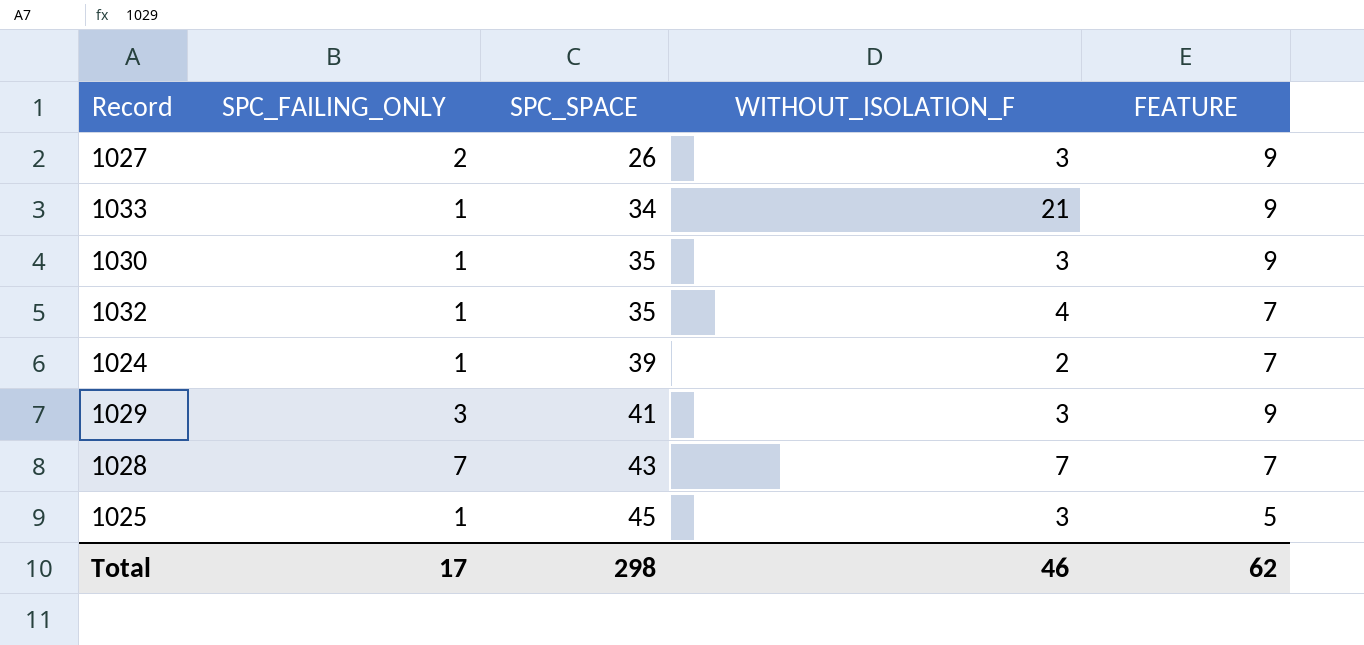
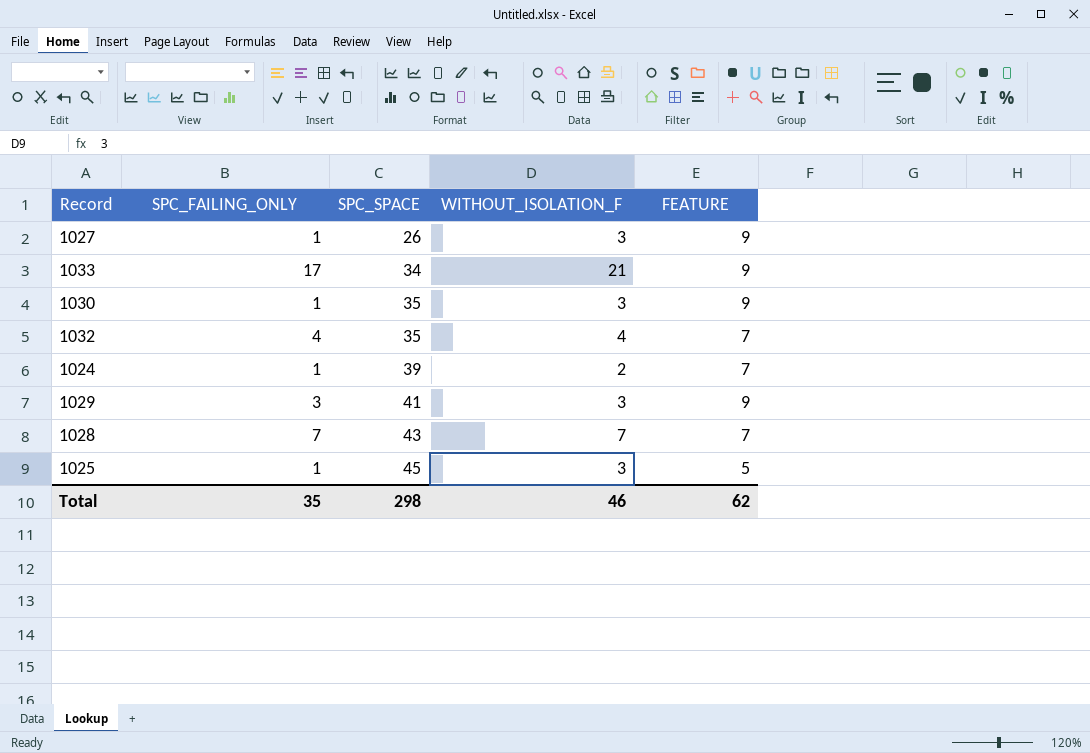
1027 | SPC_FAILING_ONLY: 2 -> 1
1033 | SPC_FAILING_ONLY: 1 -> 17
1032 | SPC_FAILING_ONLY: 1 -> 4
Total | SPC_FAILING_ONLY: 17 -> 35

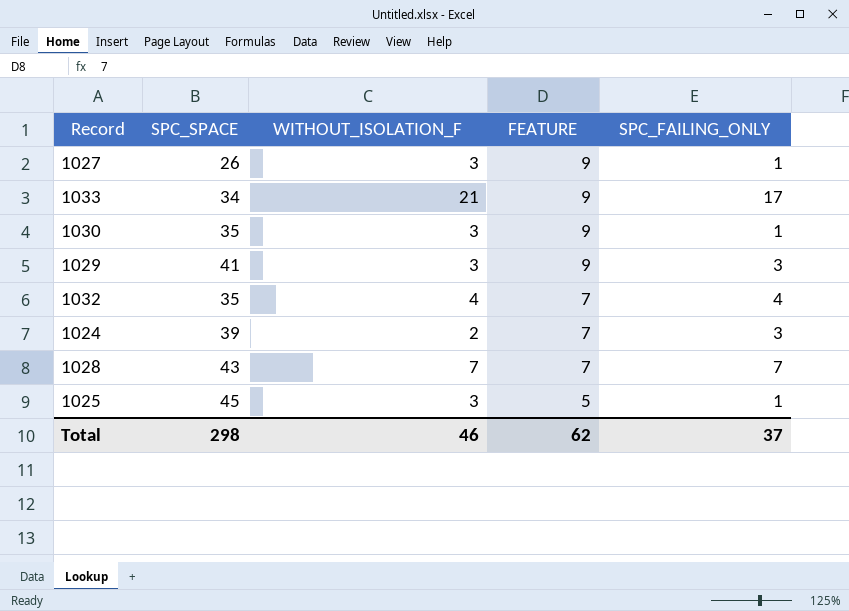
row order: SPC_SPACE ascending -> FEATURE descending
column SPC_FAILING_ONLY | position: 2 -> 5
1024 | SPC_FAILING_ONLY: 1 -> 3
Total | SPC_FAILING_ONLY: 35 -> 37

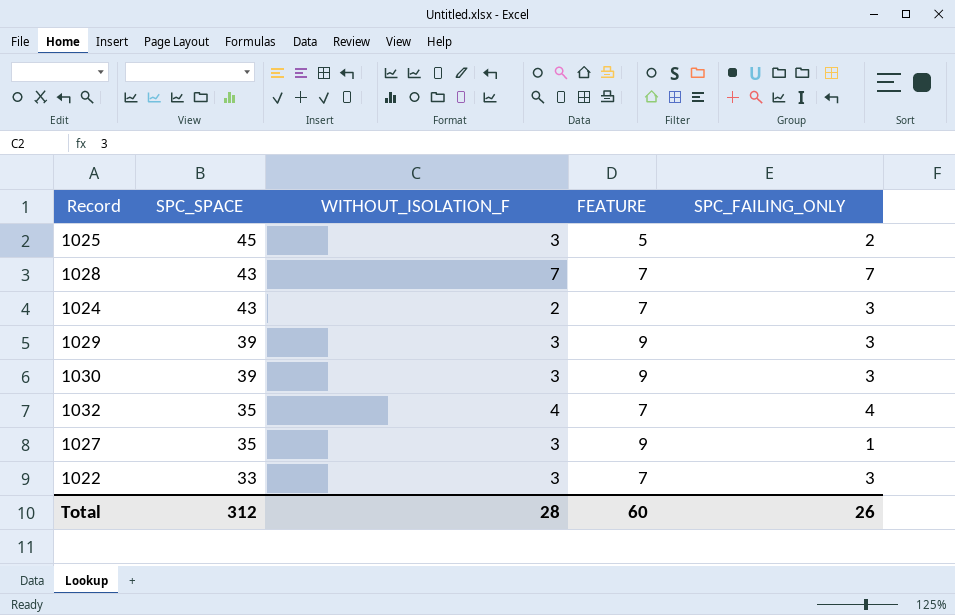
row order: FEATURE descending -> SPC_SPACE descending
row 1033: 34 | 21 | 9 | 17 -> none
1025 | SPC_FAILING_ONLY: 1 -> 2
1024 | SPC_SPACE: 39 -> 43
1029 | SPC_SPACE: 41 -> 39
1030 | SPC_SPACE: 35 -> 39
1030 | SPC_FAILING_ONLY: 1 -> 3
1027 | SPC_SPACE: 26 -> 35
row 1022: none -> 33 | 3 | 7 | 3
Total | SPC_SPACE: 298 -> 312
Total | WITHOUT_ISOLATION_F: 46 -> 28
Total | FEATURE: 62 -> 60
Total | SPC_FAILING_ONLY: 37 -> 26

